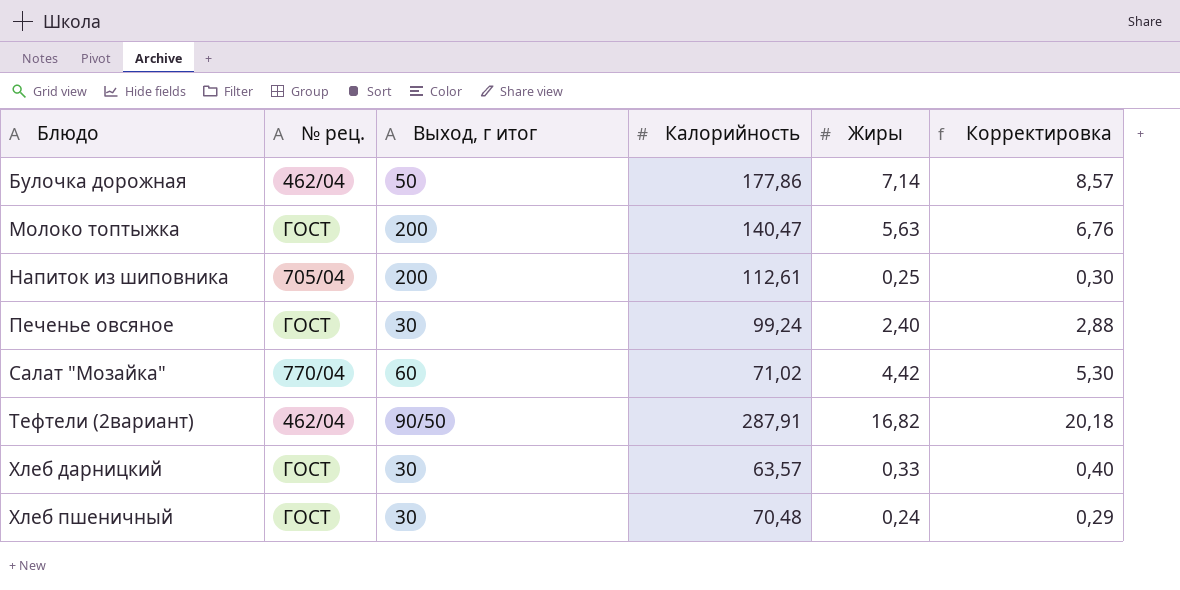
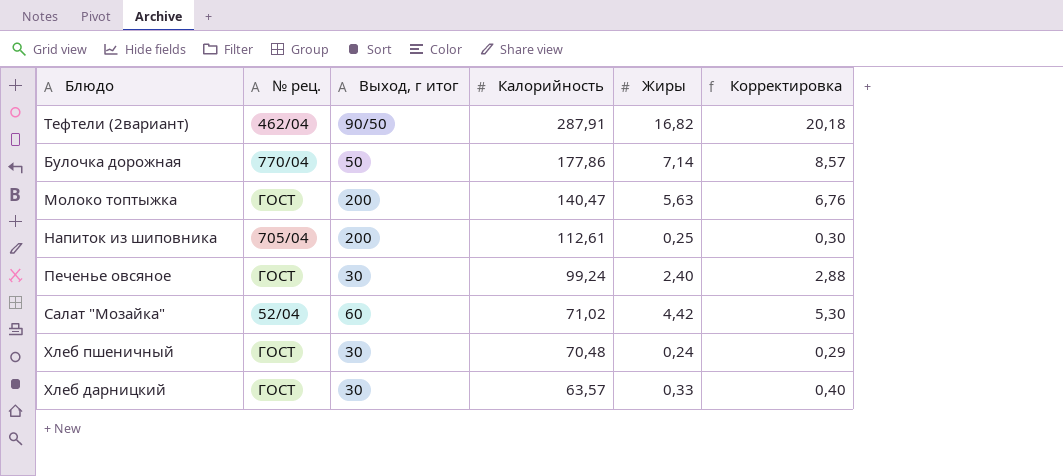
row order: Блюдо ascending -> Калорийность descending
Булочка дорожная | № рец.: 462/04 -> 770/04
Салат "Мозайка" | № рец.: 770/04 -> 52/04

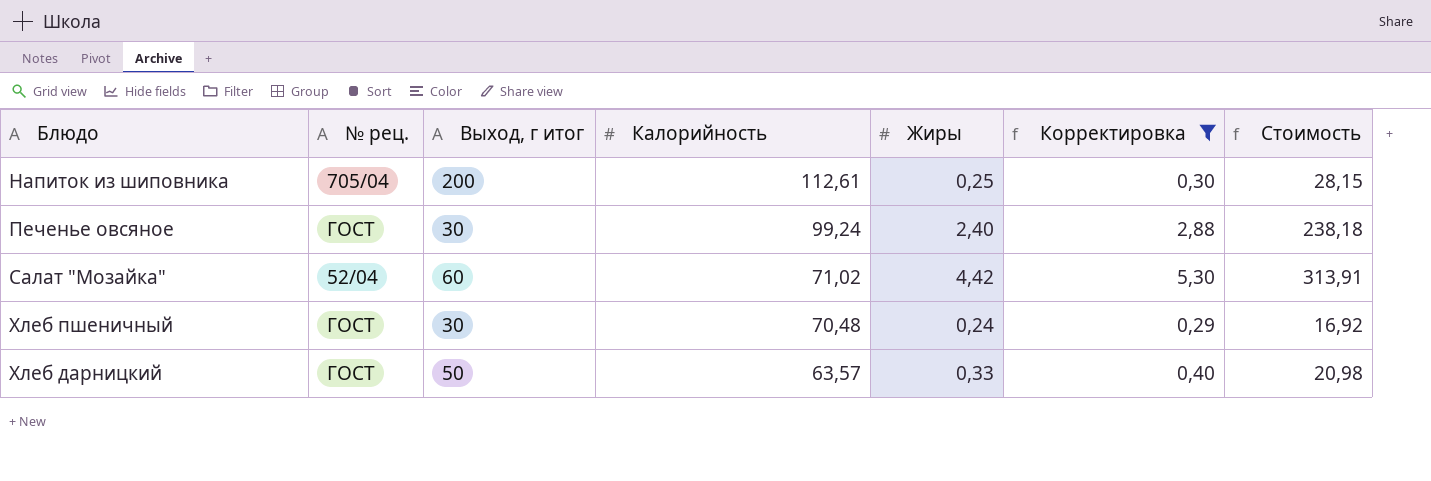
filter: none -> Корректировка <= 5,30
column Стоимость | formula: none -> [Калорийность] * [Жиры]
Хлеб дарницкий | Выход, г итог: 30 -> 50

